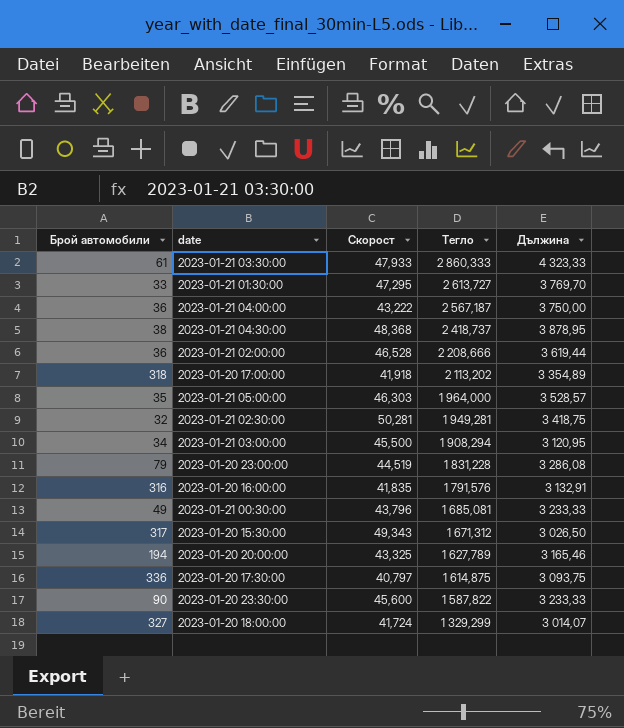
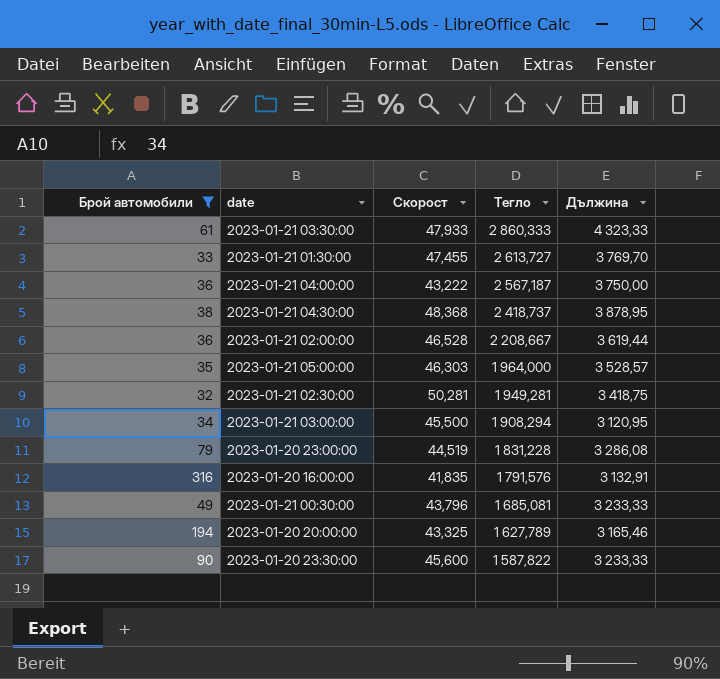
filter: none -> Брой автомобили <= 316
2023-01-21 01:30:00 | Скорост: 47,295 -> 47,455
2023-01-21 02:00:00 | Тегло: 2 208,666 -> 2 208,667

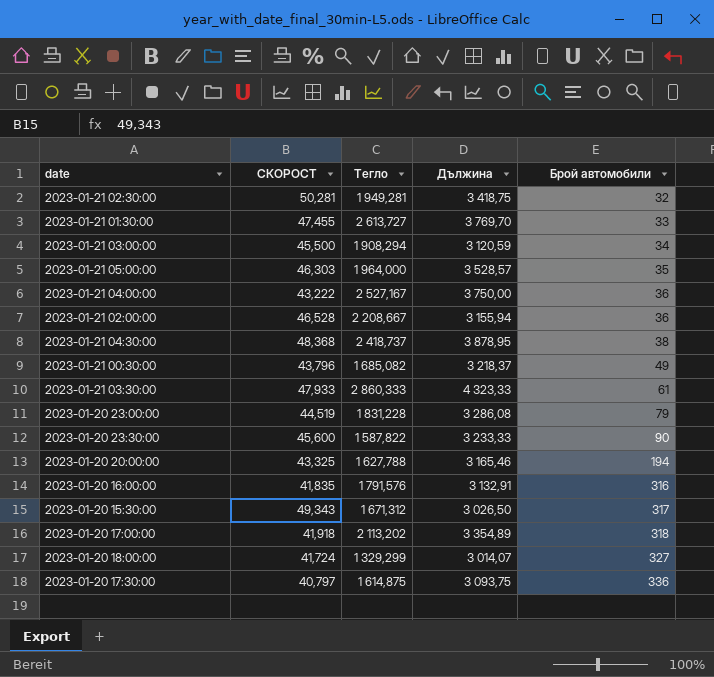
filter: Брой автомобили <= 316 -> none
row order: Тегло descending -> Брой автомобили ascending
column name: Скорост -> СКОРОСТ
column Брой автомобили | position: 1 -> 5
2023-01-21 03:00:00 | Дължина: 3 120,95 -> 3 120,59
2023-01-21 04:00:00 | Тегло: 2 567,187 -> 2 527,167
2023-01-21 02:00:00 | Дължина: 3 619,44 -> 3 155,94
2023-01-21 00:30:00 | Тегло: 1 685,081 -> 1 685,082
2023-01-21 00:30:00 | Дължина: 3 233,33 -> 3 218,37
2023-01-20 20:00:00 | Тегло: 1 627,789 -> 1 627,788

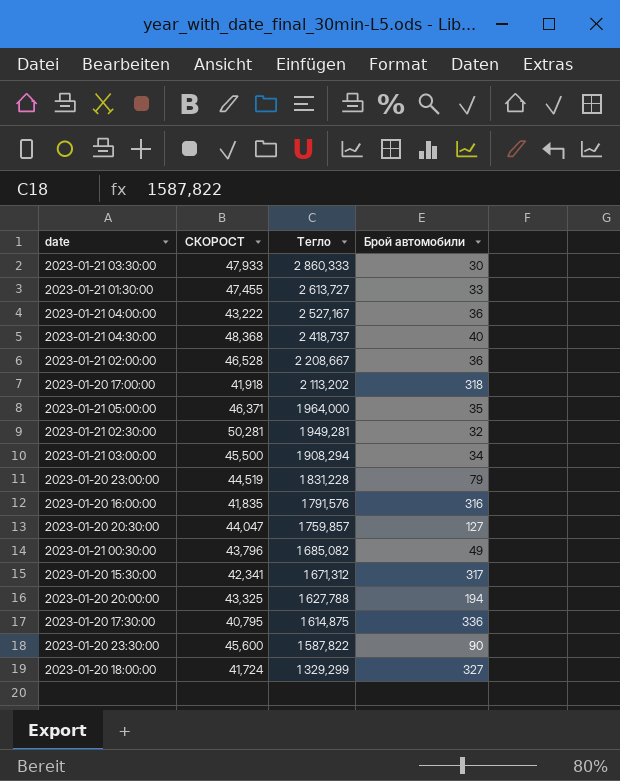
row order: Брой автомобили ascending -> Тегло descending
column Дължина | position: 4 -> none
2023-01-21 03:30:00 | Брой автомобили: 61 -> 30
2023-01-21 04:30:00 | Брой автомобили: 38 -> 40
2023-01-21 05:00:00 | СКОРОСТ: 46,303 -> 46,371
row 2023-01-20 20:30:00: none -> 44,047 | 1 759,857 | 127
2023-01-20 15:30:00 | СКОРОСТ: 49,343 -> 42,341
2023-01-20 17:30:00 | СКОРОСТ: 40,797 -> 40,795

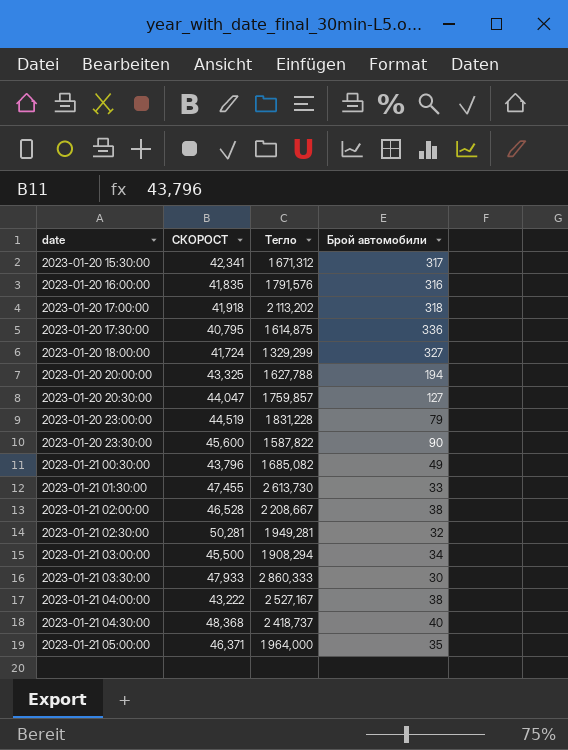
row order: Тегло descending -> date ascending
2023-01-21 01:30:00 | Тегло: 2 613,727 -> 2 613,730
2023-01-21 02:00:00 | Брой автомобили: 36 -> 38
2023-01-21 04:00:00 | Брой автомобили: 36 -> 38

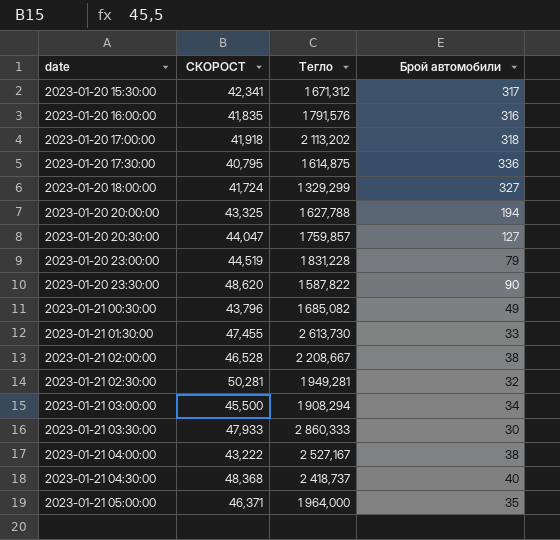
2023-01-20 23:30:00 | СКОРОСТ: 45,600 -> 48,620

